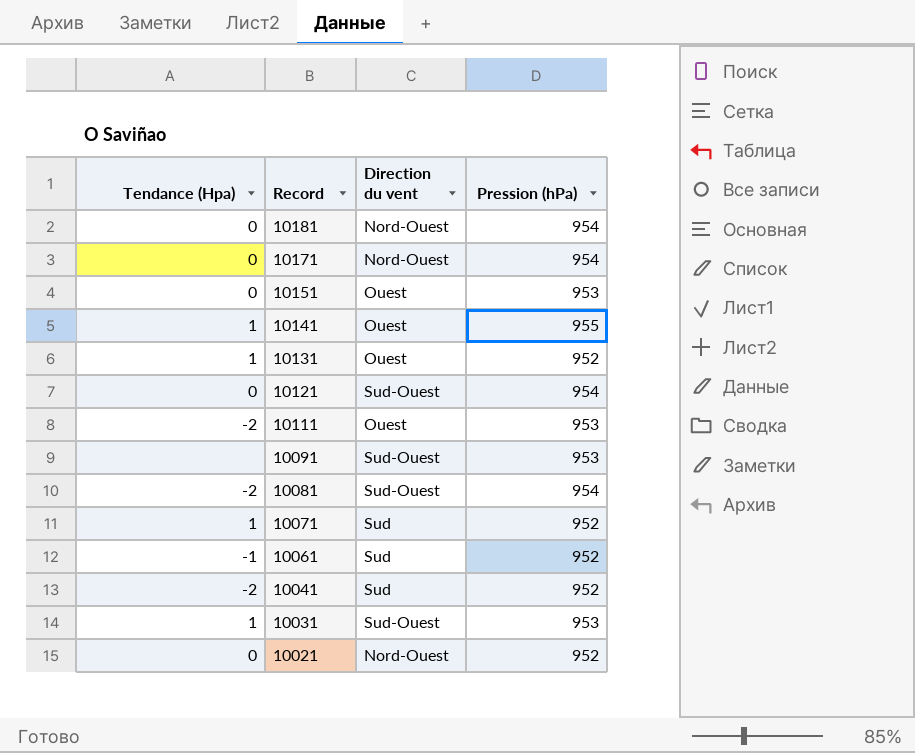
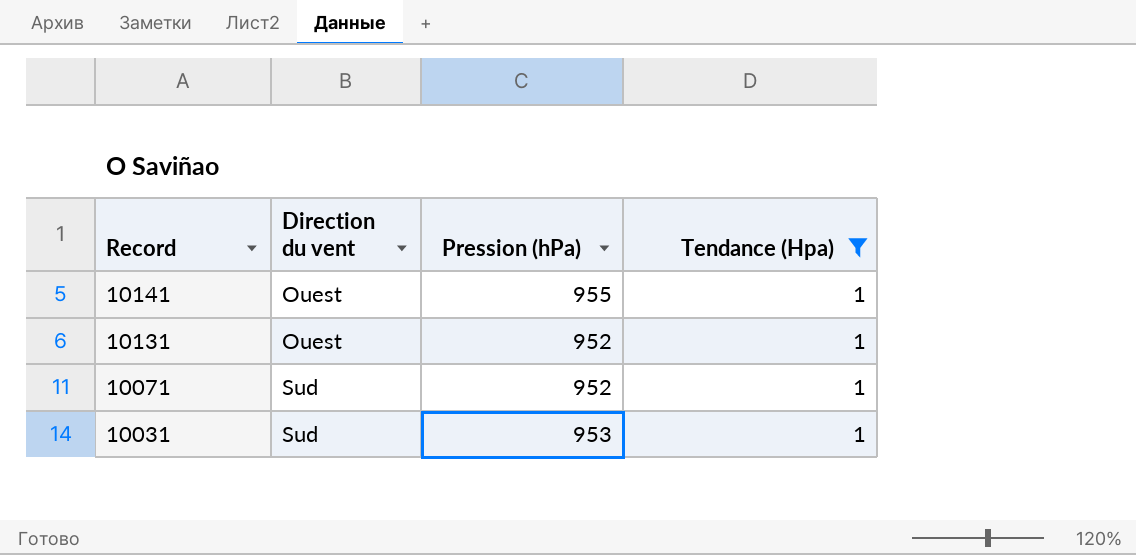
filter: none -> Tendance (Hpa) = 1
column Tendance (Hpa) | position: 1 -> 4
10031 | Direction du vent: Sud-Ouest -> Sud

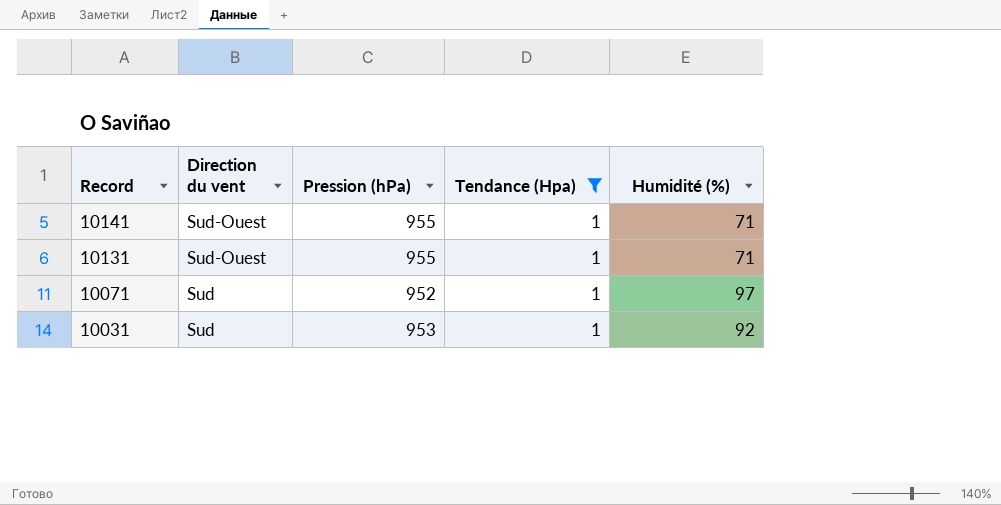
column Humidité (%) | position: none -> 5
10141 | Direction du vent: Ouest -> Sud-Ouest
10131 | Direction du vent: Ouest -> Sud-Ouest
10131 | Pression (hPa): 952 -> 955

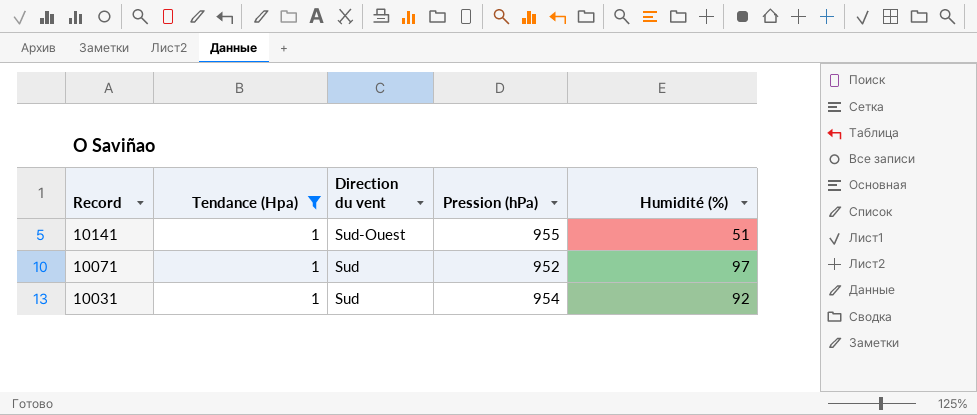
column Tendance (Hpa) | position: 4 -> 2
row 10131: Sud-Ouest | 955 | 1 | 71 -> none
10141 | Humidité (%): 71 -> 51
10031 | Pression (hPa): 953 -> 954

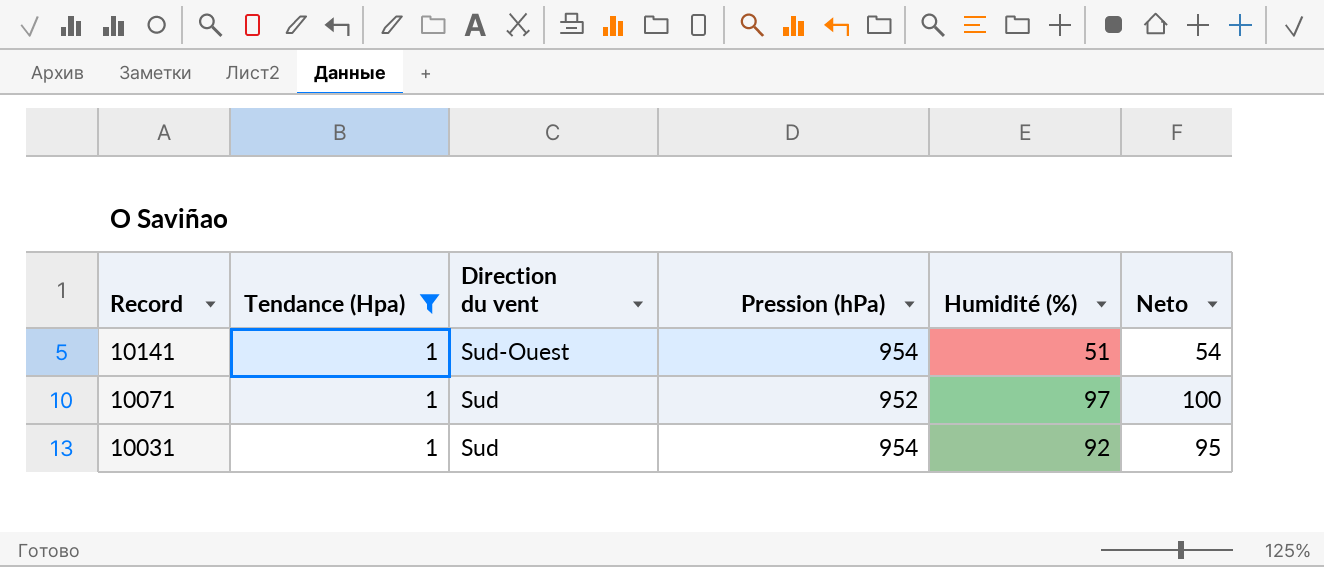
column Neto | formula: none -> [Humidité (%)] + 3
10141 | Pression (hPa): 955 -> 954

